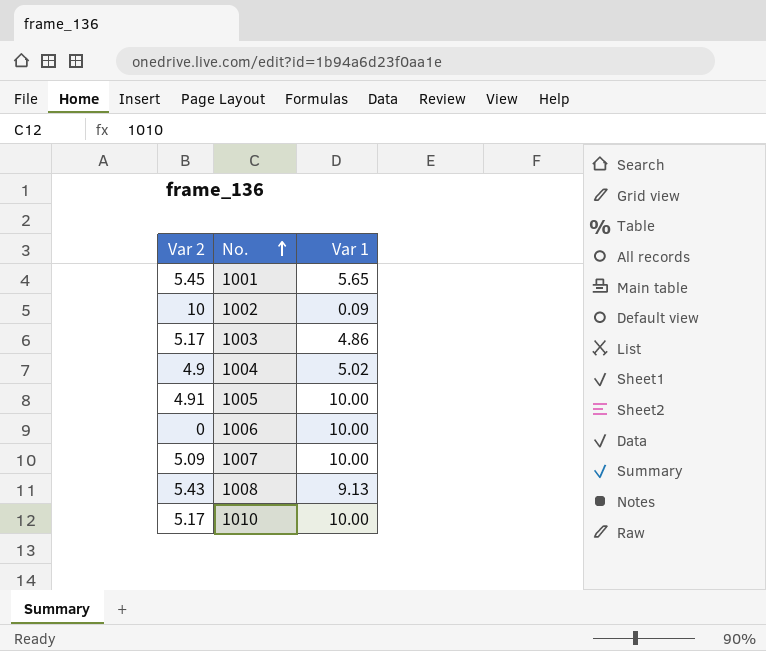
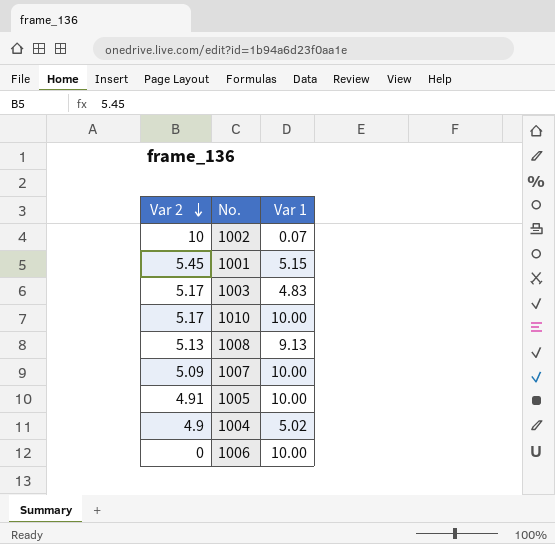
row order: No. ascending -> Var 2 descending
1002 | Var 1: 0.09 -> 0.07
1001 | Var 1: 5.65 -> 5.15
1003 | Var 1: 4.86 -> 4.83
1008 | Var 2: 5.43 -> 5.13

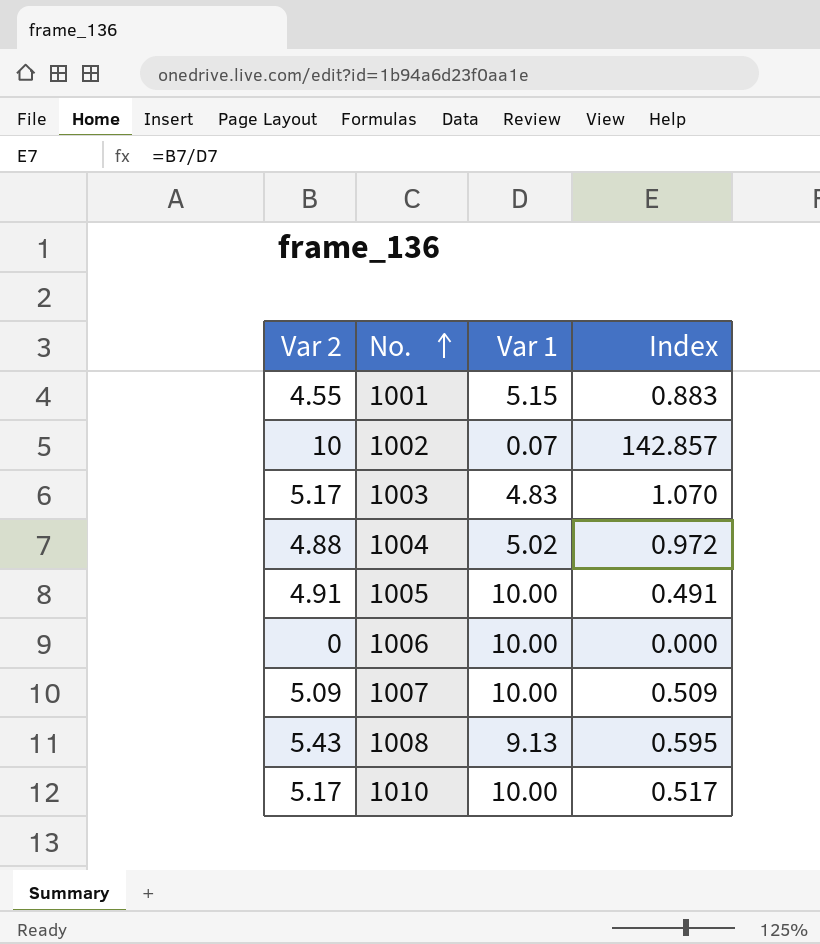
row order: Var 2 descending -> No. ascending
column Index | formula: none -> [Var 2] / [Var 1]
1001 | Var 2: 5.45 -> 4.55
1004 | Var 2: 4.9 -> 4.88
1008 | Var 2: 5.13 -> 5.43

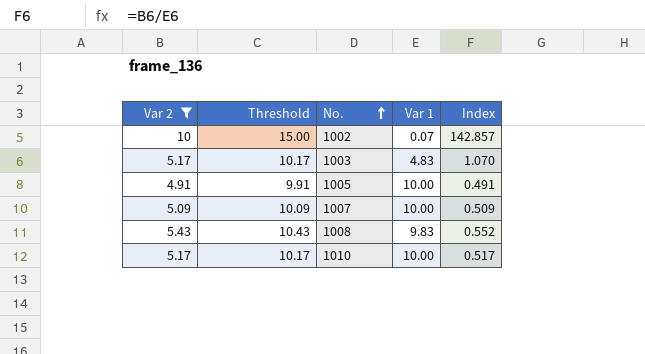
filter: none -> Var 2 >= 4.91
column Threshold | formula: none -> [Var 2] + 5
1008 | Var 1: 9.13 -> 9.83
1008 | Index: 0.595 -> 0.552

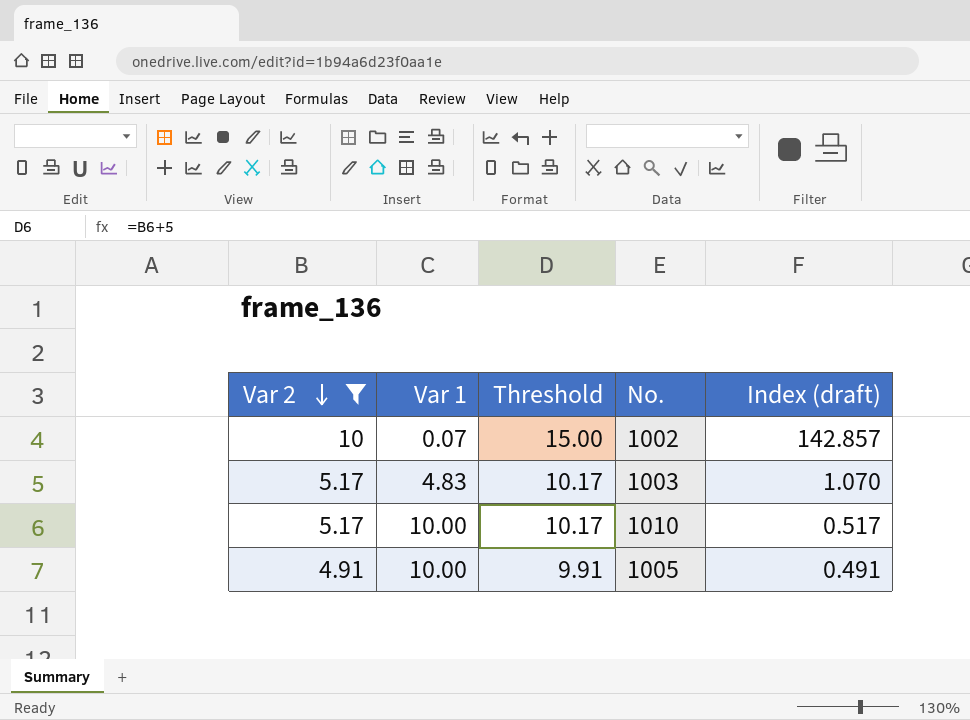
row order: No. ascending -> Var 2 descending
column Var 1 | position: 4 -> 2
column name: Index -> Index (draft)
row 1007: 5.09 | 10.09 | 10.00 | 0.509 -> none
row 1008: 5.43 | 10.43 | 9.83 | 0.552 -> none

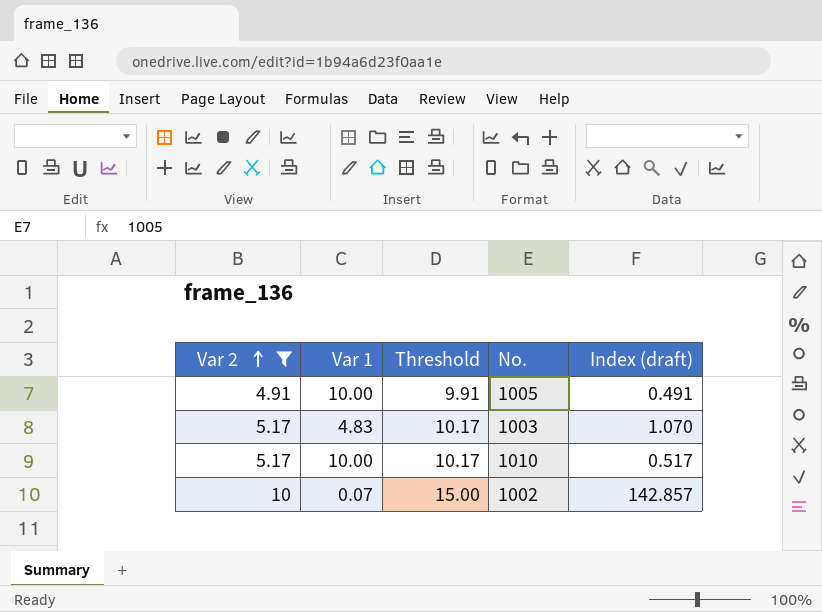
row order: Var 2 descending -> Var 2 ascending

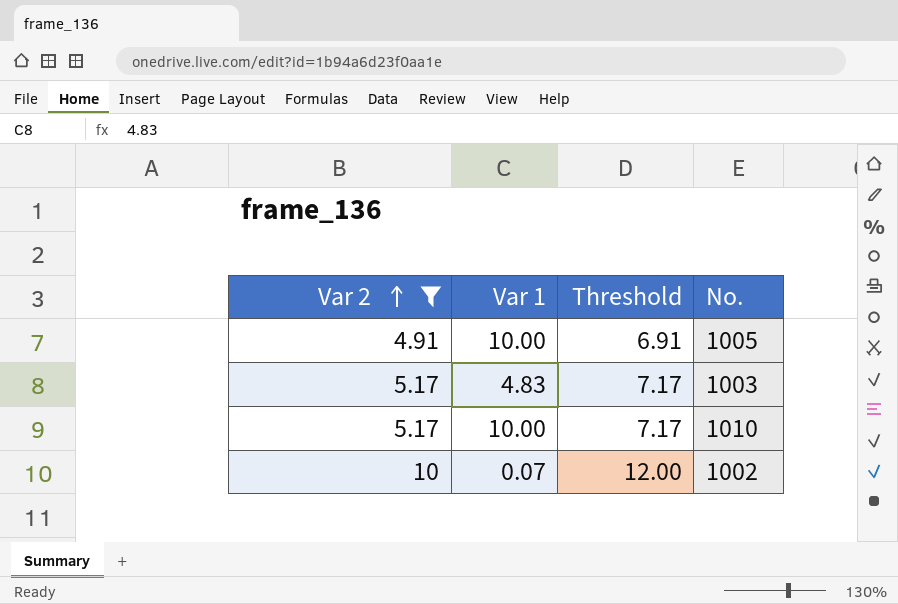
column Index (draft) | formula: [Var 2] / [Var 1] -> none
column Threshold | formula: [Var 2] + 5 -> [Var 2] + 2

